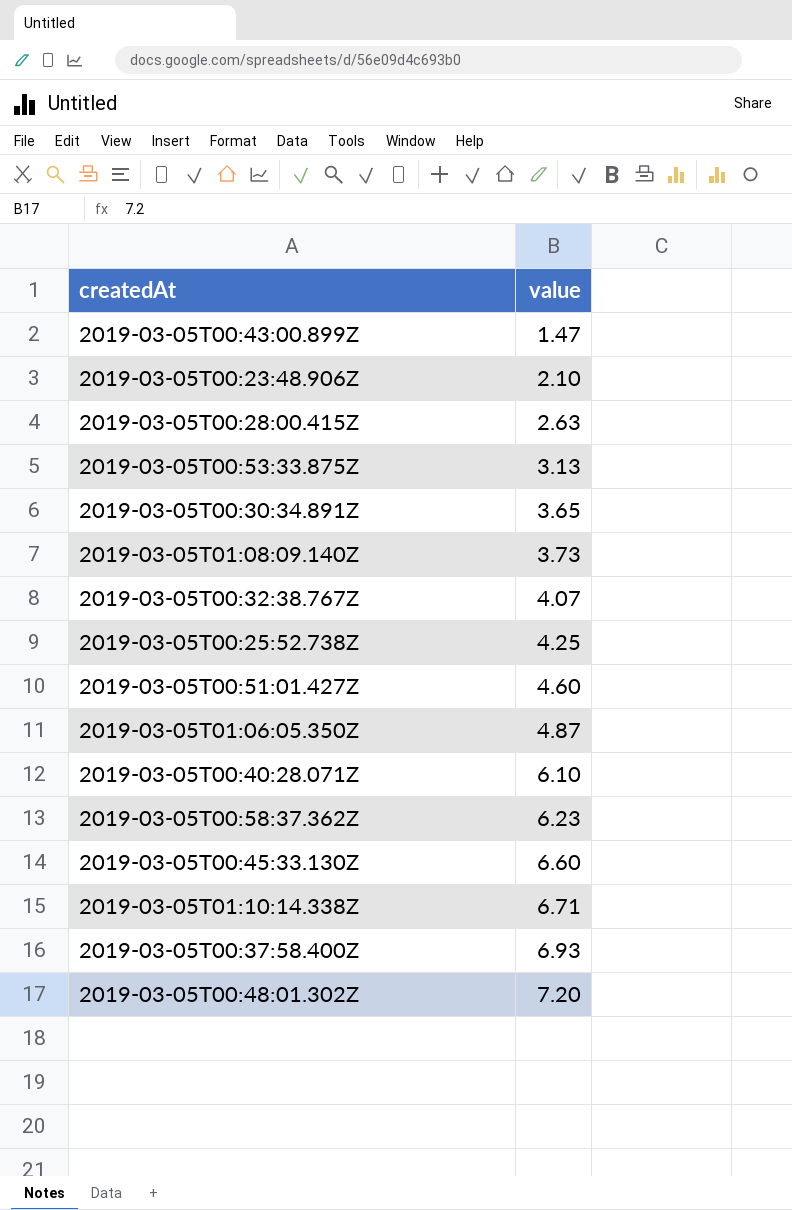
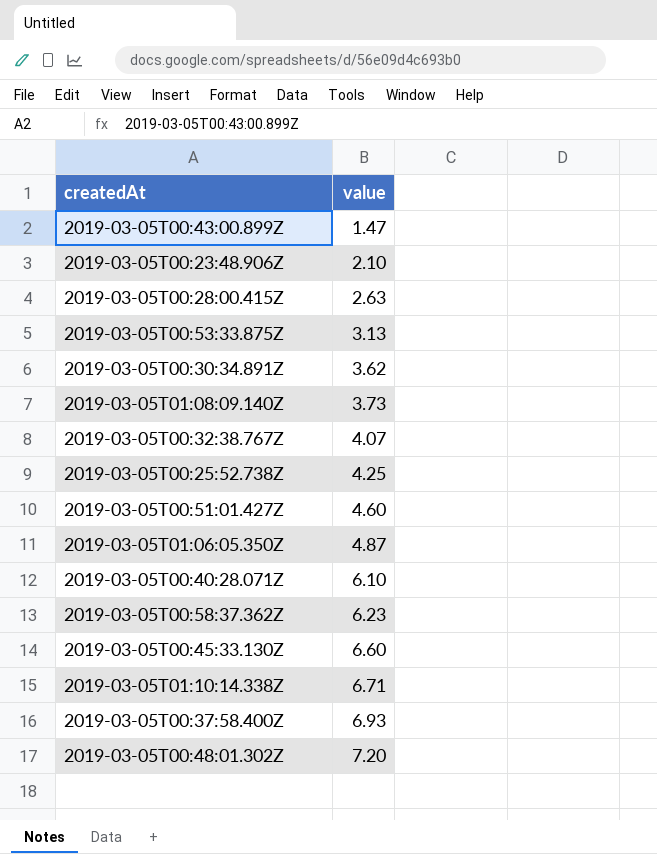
2019-03-05T00:30:34.891Z | value: 3.65 -> 3.62

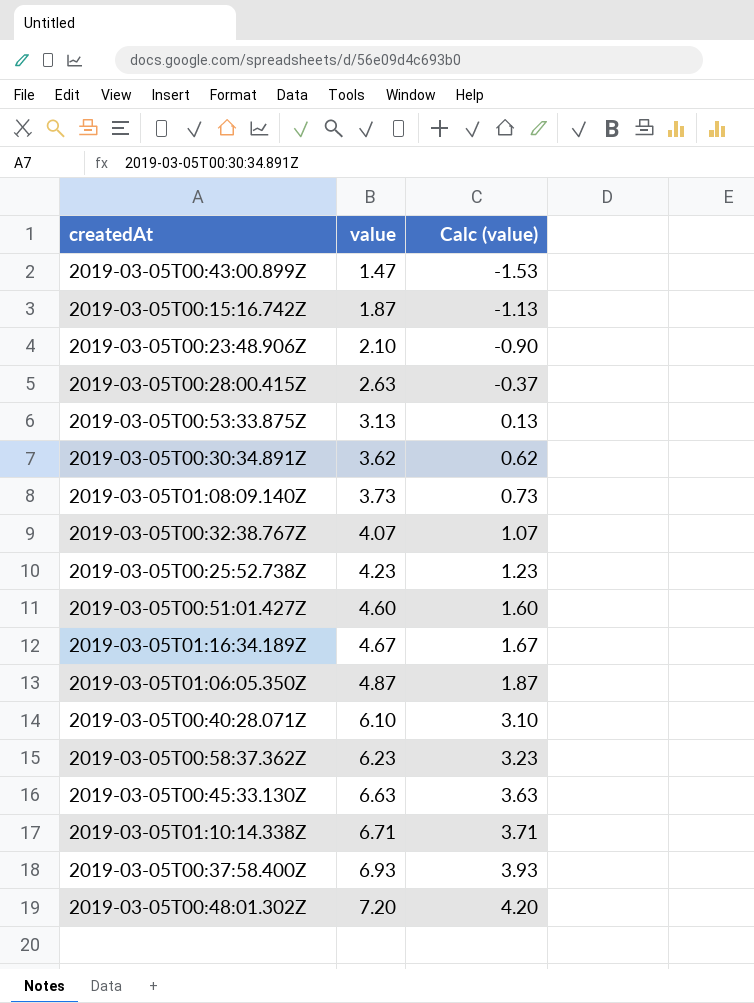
column Calc (value) | formula: none -> [value] - 3
row 2019-03-05T00:15:16.742Z: none -> 1.87 | -1.13
2019-03-05T00:25:52.738Z | value: 4.25 -> 4.23
row 2019-03-05T01:16:34.189Z: none -> 4.67 | 1.67
2019-03-05T00:45:33.130Z | value: 6.60 -> 6.63

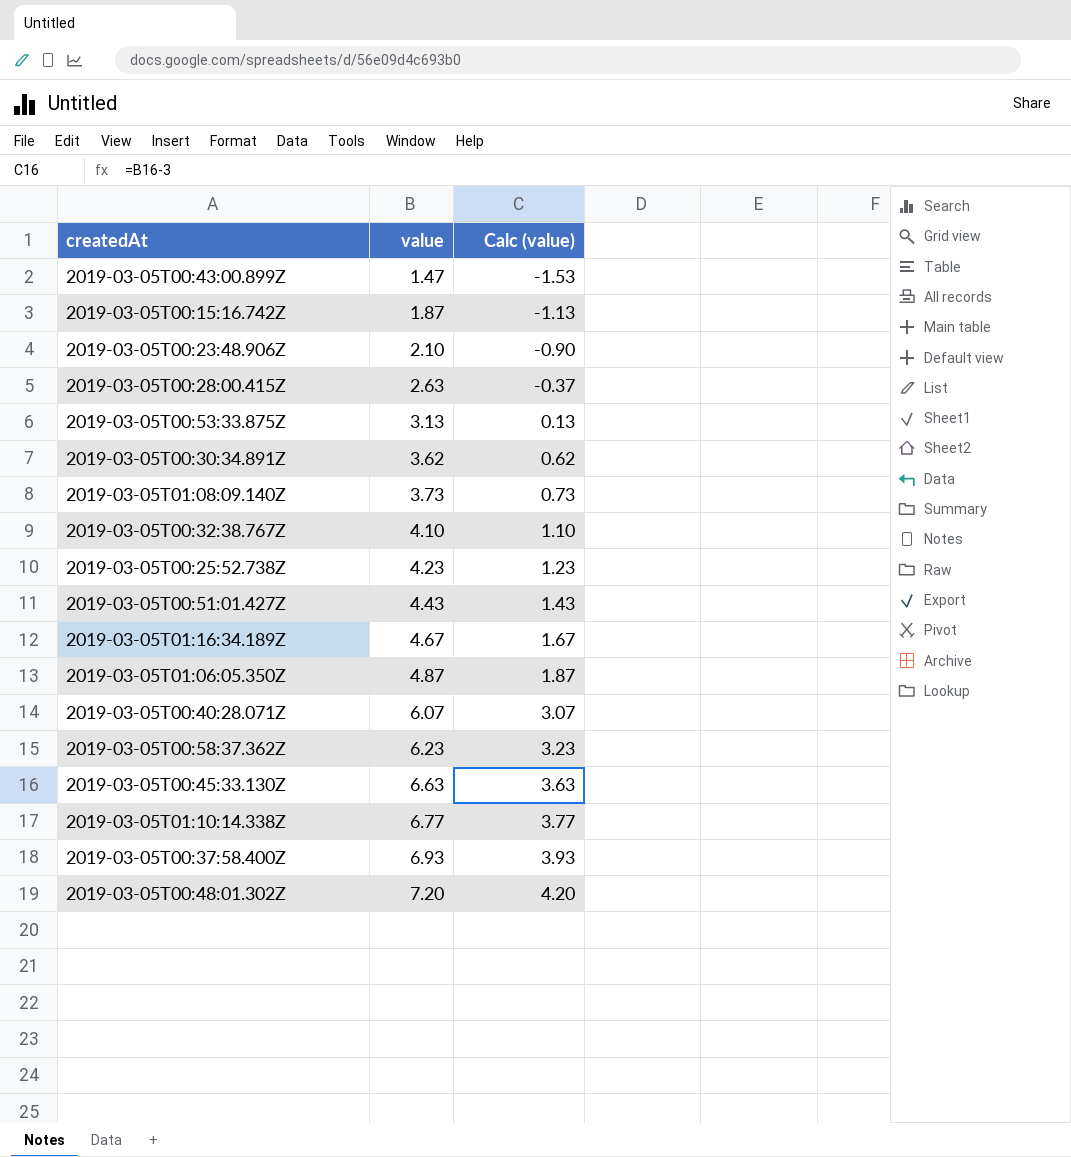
2019-03-05T00:32:38.767Z | value: 4.07 -> 4.10
2019-03-05T00:32:38.767Z | Calc (value): 1.07 -> 1.10
2019-03-05T00:51:01.427Z | value: 4.60 -> 4.43
2019-03-05T00:51:01.427Z | Calc (value): 1.60 -> 1.43
2019-03-05T00:40:28.071Z | value: 6.10 -> 6.07
2019-03-05T00:40:28.071Z | Calc (value): 3.10 -> 3.07
2019-03-05T01:10:14.338Z | value: 6.71 -> 6.77
2019-03-05T01:10:14.338Z | Calc (value): 3.71 -> 3.77

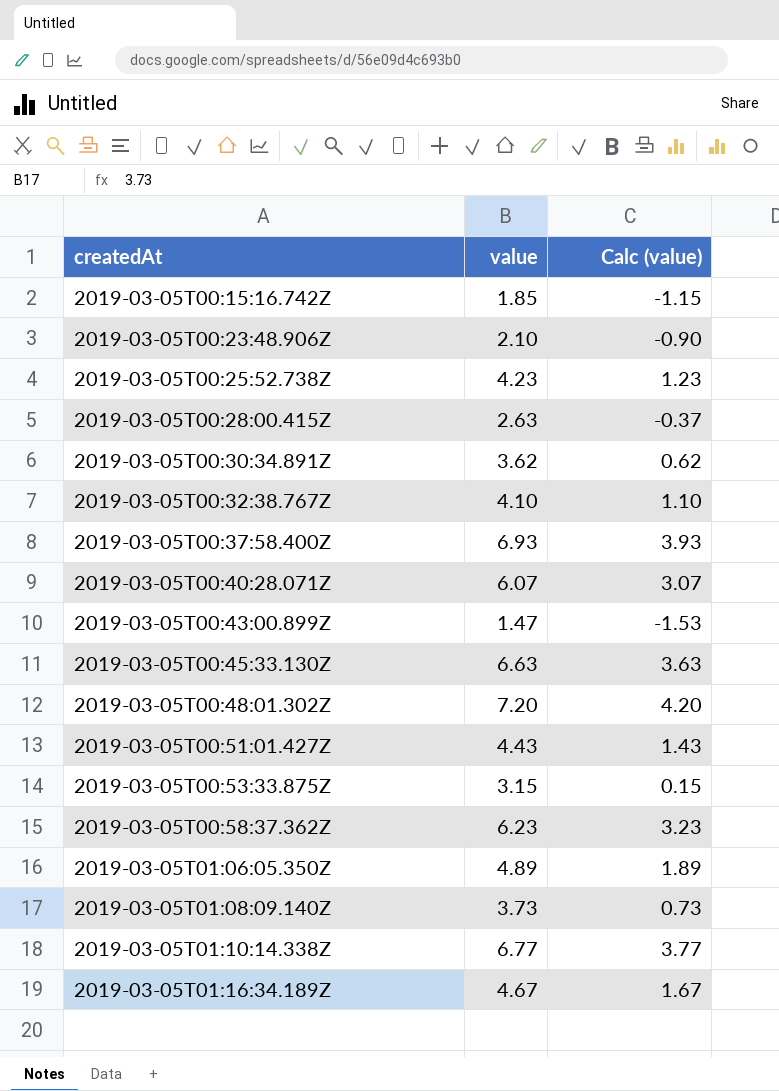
row order: value ascending -> createdAt ascending
2019-03-05T00:15:16.742Z | value: 1.87 -> 1.85
2019-03-05T00:15:16.742Z | Calc (value): -1.13 -> -1.15
2019-03-05T00:53:33.875Z | value: 3.13 -> 3.15
2019-03-05T00:53:33.875Z | Calc (value): 0.13 -> 0.15
2019-03-05T01:06:05.350Z | value: 4.87 -> 4.89
2019-03-05T01:06:05.350Z | Calc (value): 1.87 -> 1.89

